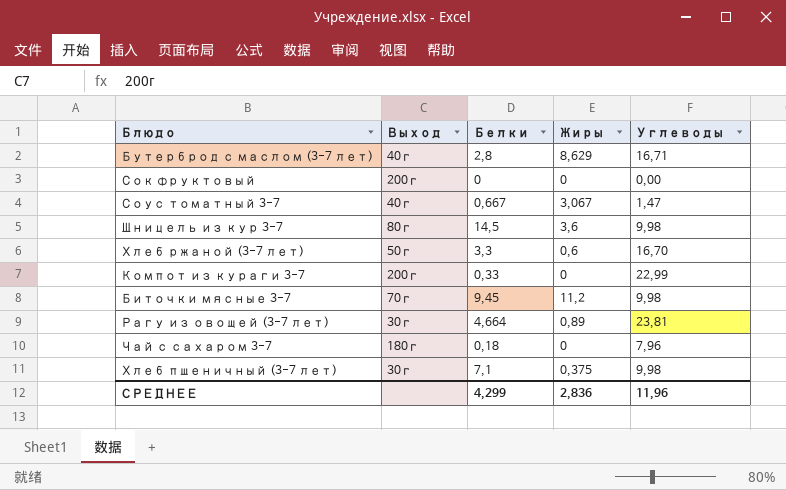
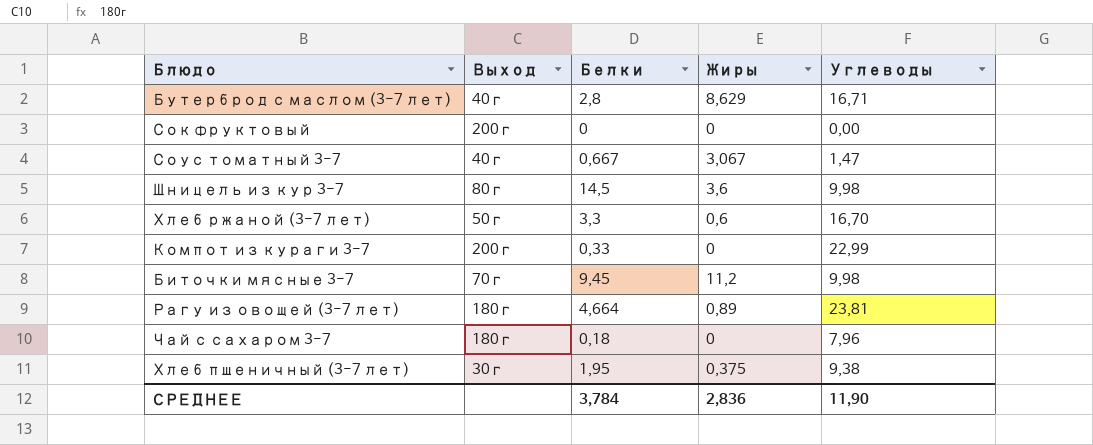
Рагу из овощей (3-7 лет) | Выход: 30г -> 180г
Хлеб пшеничный (3-7 лет) | Белки: 7,1 -> 1,95
Хлеб пшеничный (3-7 лет) | Углеводы: 9,98 -> 9,38
СРЕДНЕЕ | Белки: 4,299 -> 3,784
СРЕДНЕЕ | Углеводы: 11,96 -> 11,90

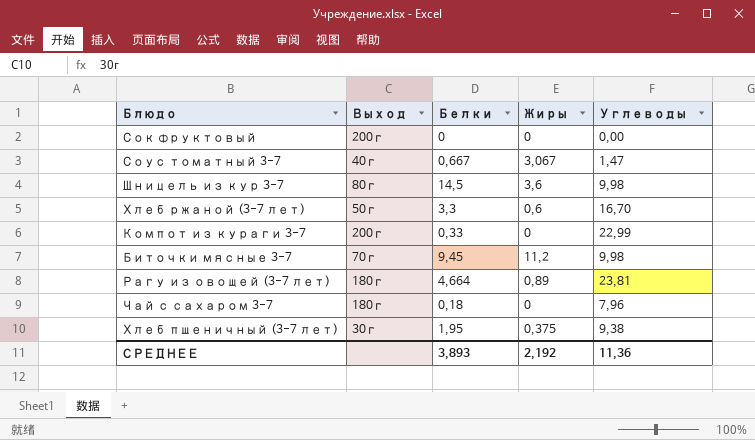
row Бутерброд с маслом (3-7 лет): 40г | 2,8 | 8,629 | 16,71 -> none
СРЕДНЕЕ | Белки: 3,784 -> 3,893
СРЕДНЕЕ | Жиры: 2,836 -> 2,192
СРЕДНЕЕ | Углеводы: 11,90 -> 11,36

